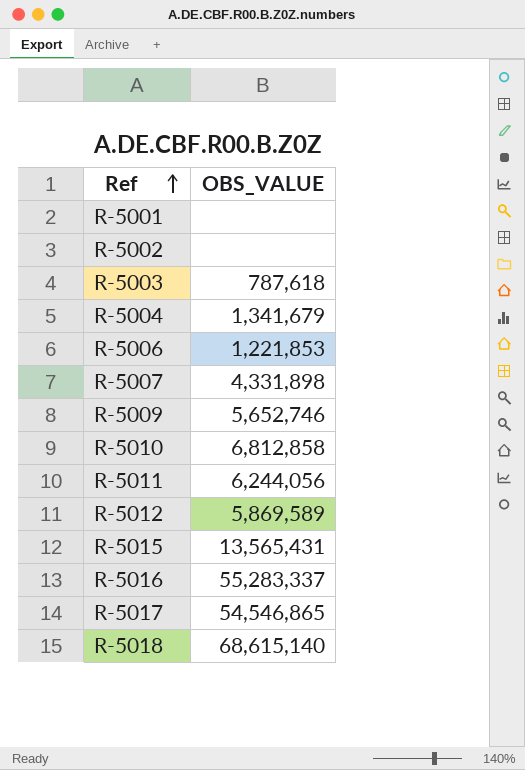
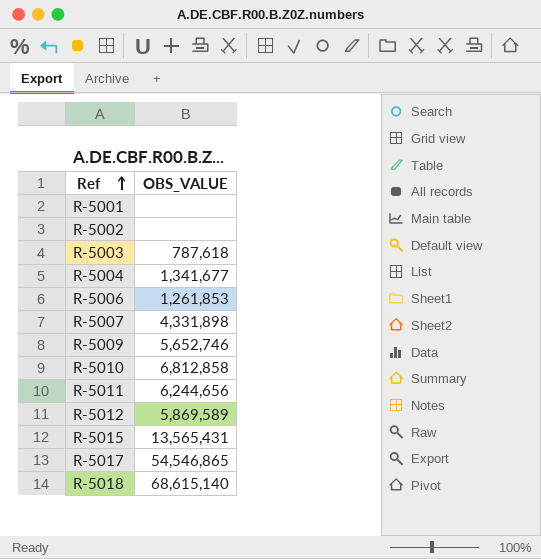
row R-5016: 55,283,337 -> none
R-5004 | OBS_VALUE: 1,341,679 -> 1,341,677
R-5006 | OBS_VALUE: 1,221,853 -> 1,261,853
R-5011 | OBS_VALUE: 6,244,056 -> 6,244,656

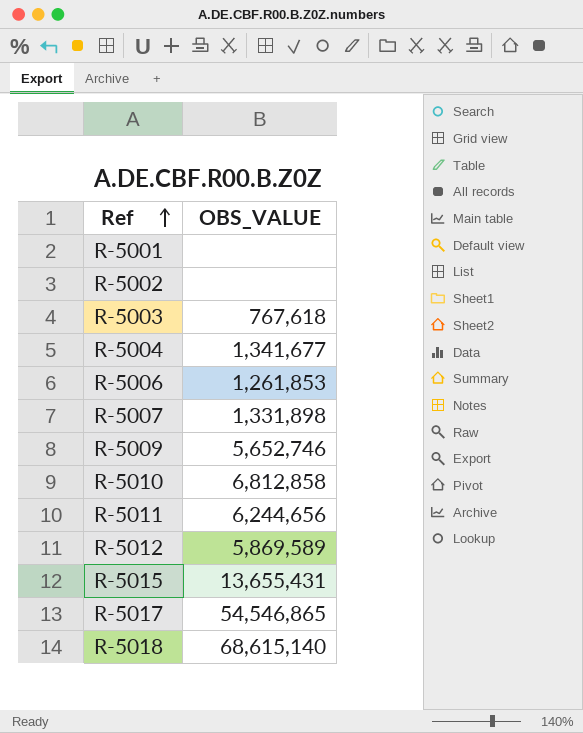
R-5003 | OBS_VALUE: 787,618 -> 767,618
R-5007 | OBS_VALUE: 4,331,898 -> 1,331,898
R-5015 | OBS_VALUE: 13,565,431 -> 13,655,431

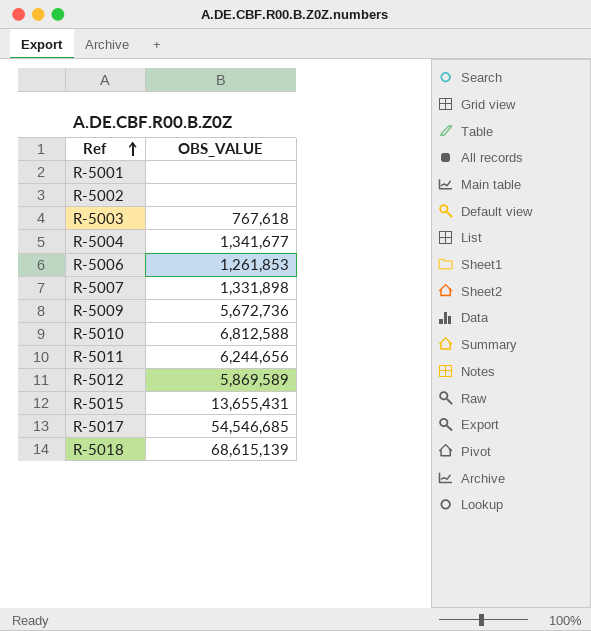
R-5009 | OBS_VALUE: 5,652,746 -> 5,672,736
R-5010 | OBS_VALUE: 6,812,858 -> 6,812,588
R-5017 | OBS_VALUE: 54,546,865 -> 54,546,685
R-5018 | OBS_VALUE: 68,615,140 -> 68,615,139

